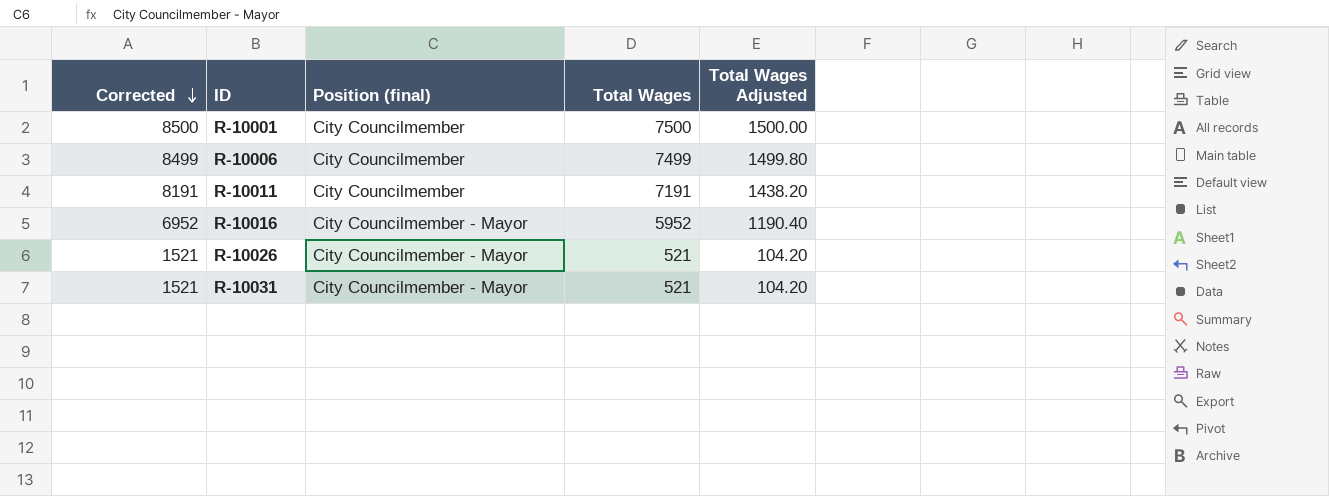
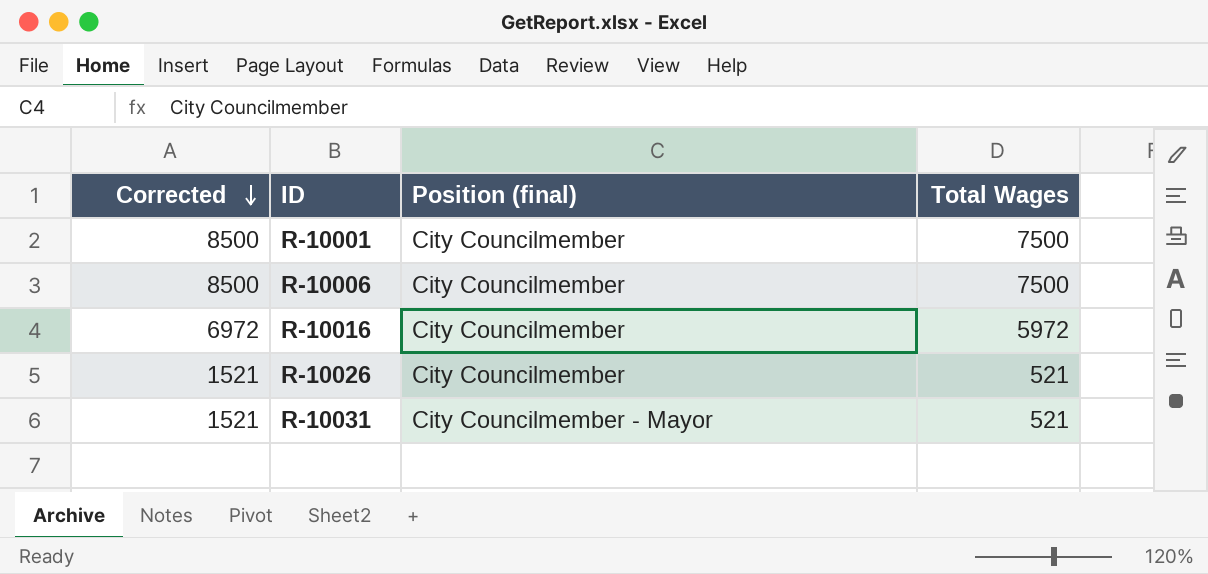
column Total Wages Adjusted | formula: [Total Wages] * 0.2 -> none
row R-10011: 8191 | City Councilmember | 7191 | 1438.20 -> none
R-10006 | Corrected: 8499 -> 8500
R-10006 | Total Wages: 7499 -> 7500
R-10016 | Corrected: 6952 -> 6972
R-10016 | Position (final): City Councilmember - Mayor -> City Councilmember
R-10016 | Total Wages: 5952 -> 5972
R-10026 | Position (final): City Councilmember - Mayor -> City Councilmember

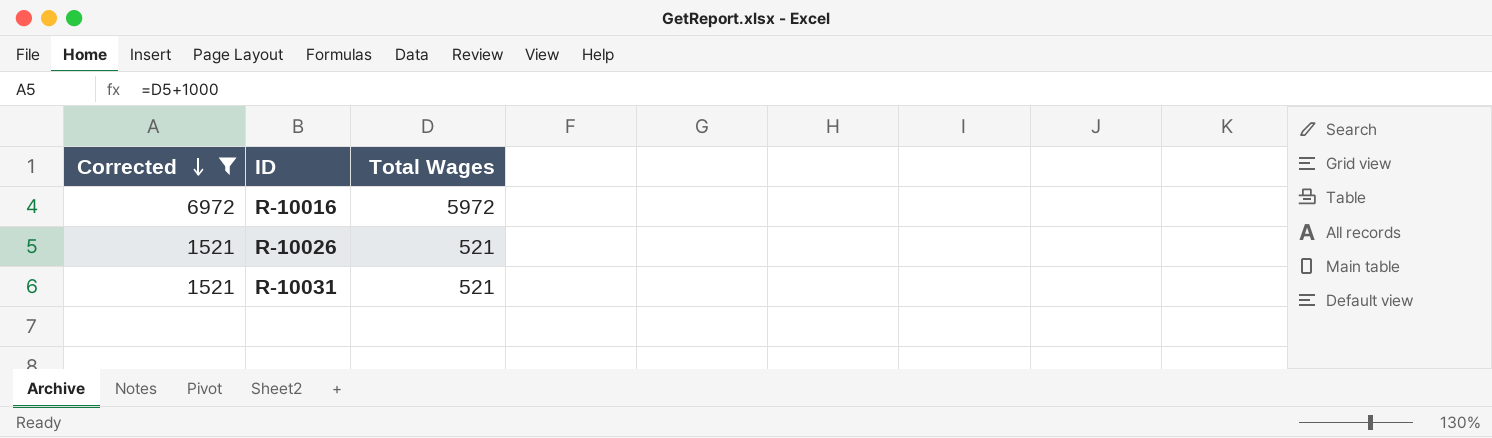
filter: none -> Corrected != 8500
column Position (final) | position: 3 -> none

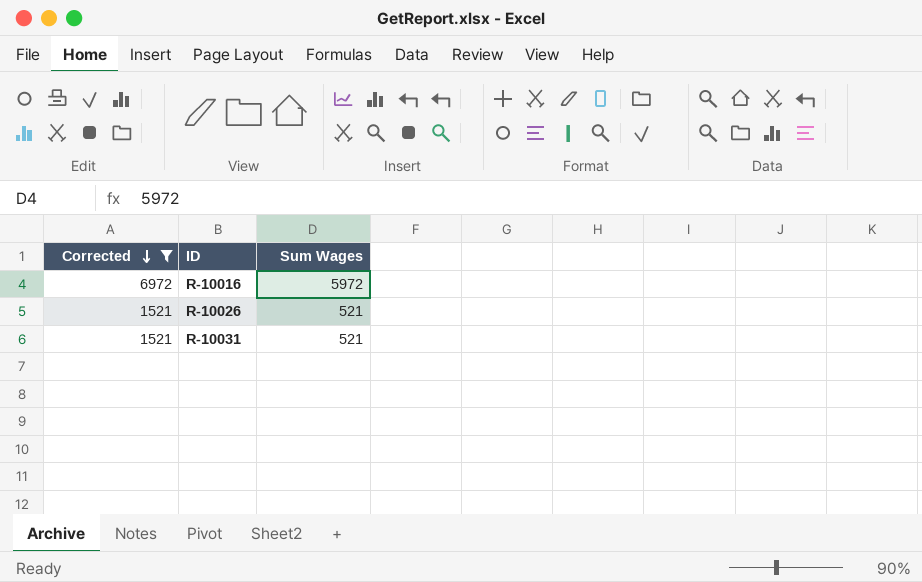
column name: Total Wages -> Sum Wages

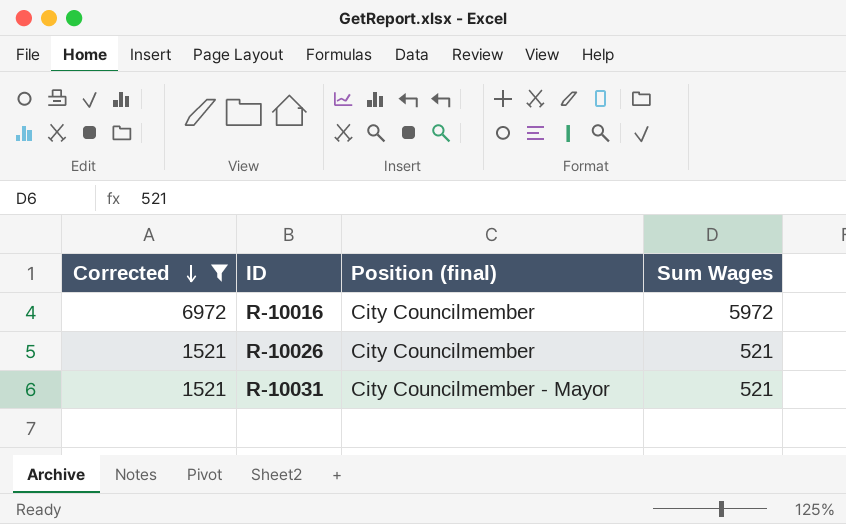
column Position (final) | position: none -> 3

